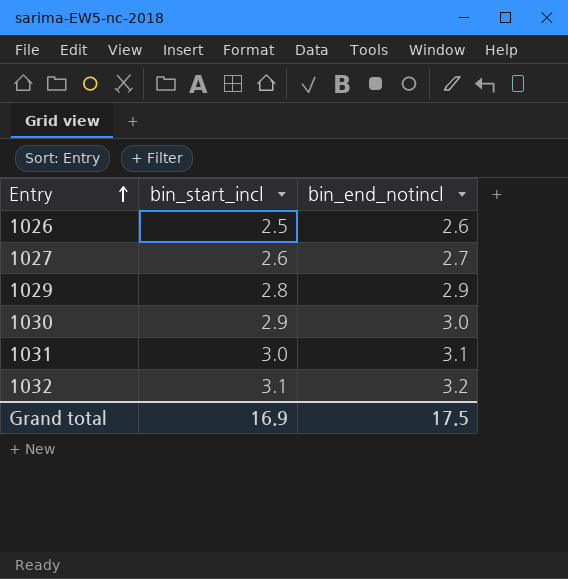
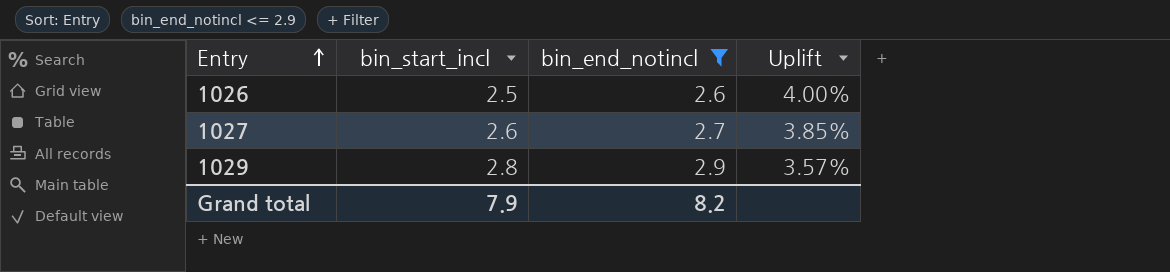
filter: none -> bin_end_notincl <= 2.9
column Uplift | formula: none -> ([bin_end_notincl] - [bin_start_incl]) / [bin_start_incl]
Grand total | bin_start_incl: 16.9 -> 7.9
Grand total | bin_end_notincl: 17.5 -> 8.2

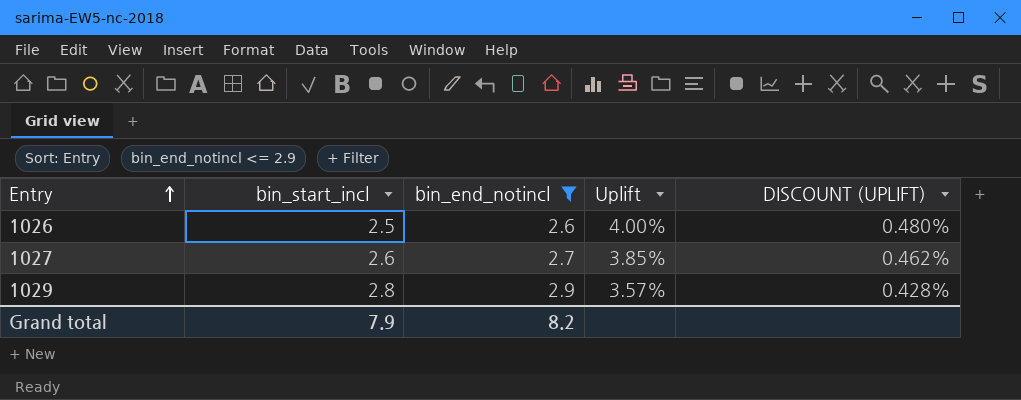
column DISCOUNT (UPLIFT) | formula: none -> [Uplift] * 0.12

